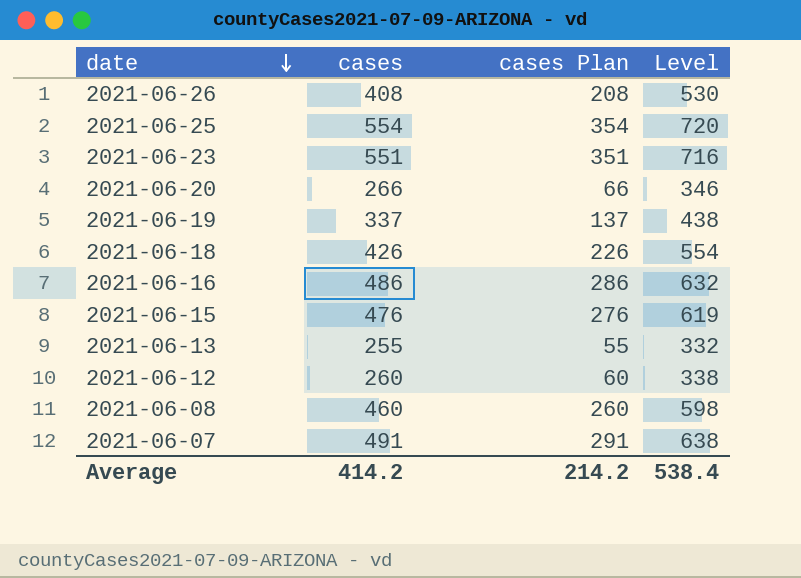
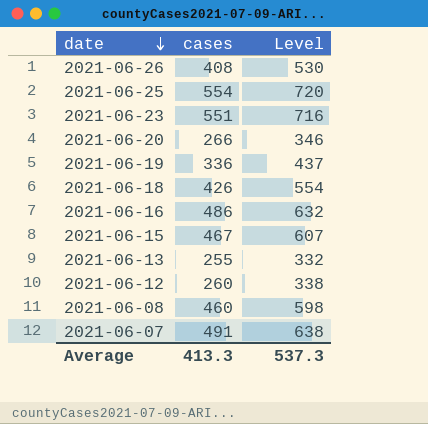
column cases Plan | formula: [cases] - 200 -> none
2021-06-19 | cases: 337 -> 336
2021-06-19 | Level: 438 -> 437
2021-06-15 | cases: 476 -> 467
2021-06-15 | Level: 619 -> 607
Average | cases: 414.2 -> 413.3
Average | Level: 538.4 -> 537.3

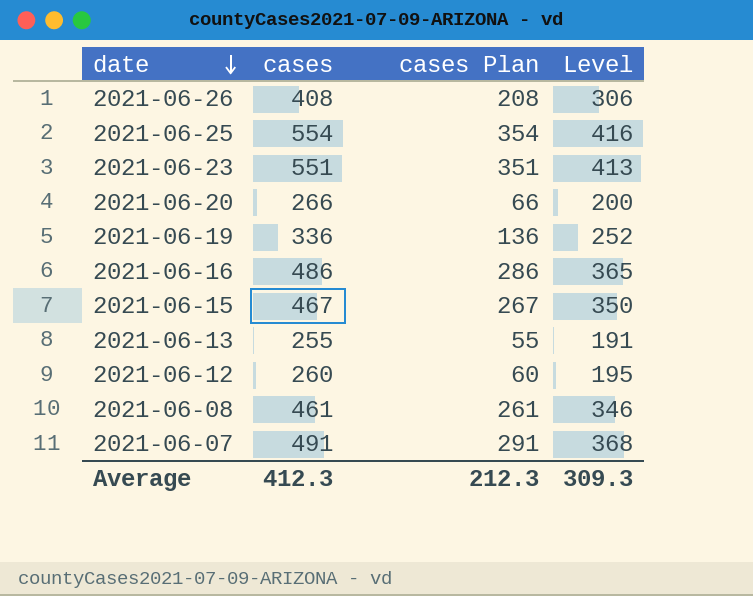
column cases Plan | formula: none -> [cases] - 200
column Level | formula: [cases] * 1.3 -> [cases] * 0.75
row 2021-06-18: 426 | 554 -> none
2021-06-08 | cases: 460 -> 461
Average | cases: 413.3 -> 412.3
Average | Level: 537.3 -> 309.3

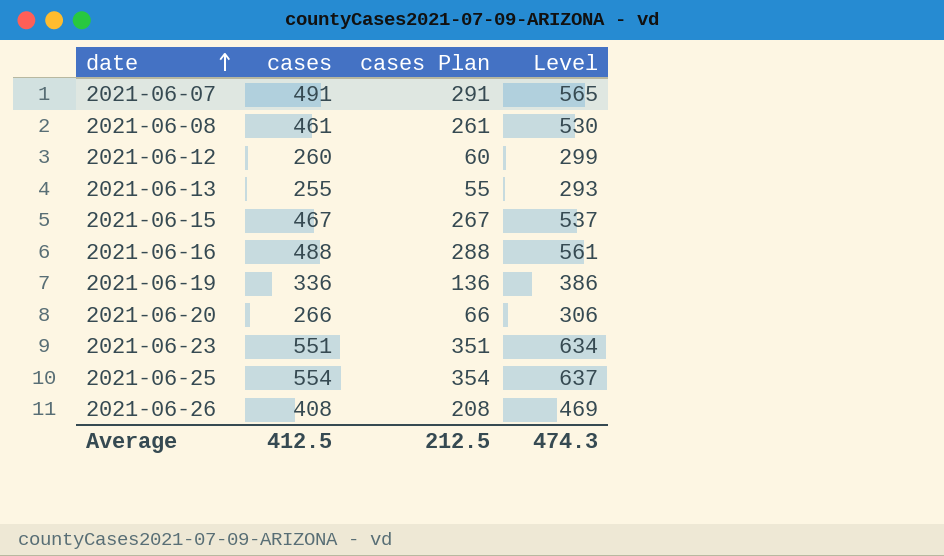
row order: date descending -> date ascending
column Level | formula: [cases] * 0.75 -> [cases] * 1.15
2021-06-16 | cases: 486 -> 488
2021-06-16 | cases Plan: 286 -> 288
Average | cases: 412.3 -> 412.5
Average | cases Plan: 212.3 -> 212.5
Average | Level: 309.3 -> 474.3

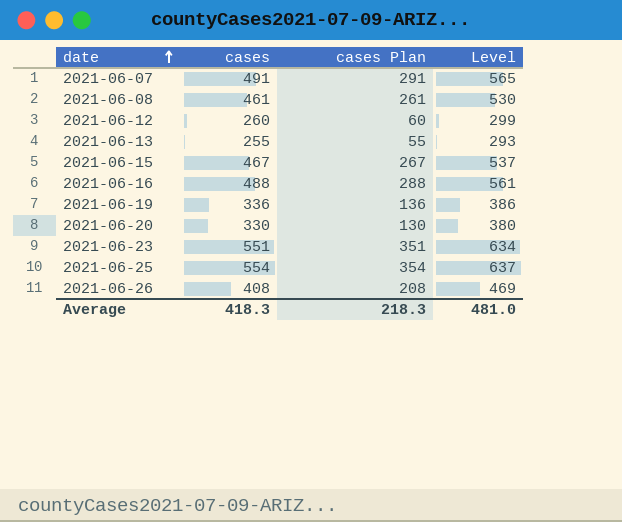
2021-06-20 | cases: 266 -> 330
2021-06-20 | cases Plan: 66 -> 130
2021-06-20 | Level: 306 -> 380
Average | cases: 412.5 -> 418.3
Average | cases Plan: 212.5 -> 218.3
Average | Level: 474.3 -> 481.0

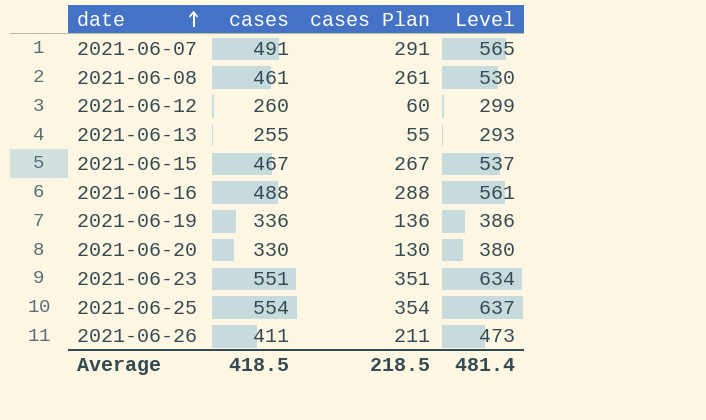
2021-06-26 | cases: 408 -> 411
2021-06-26 | cases Plan: 208 -> 211
2021-06-26 | Level: 469 -> 473
Average | cases: 418.3 -> 418.5
Average | cases Plan: 218.3 -> 218.5
Average | Level: 481.0 -> 481.4

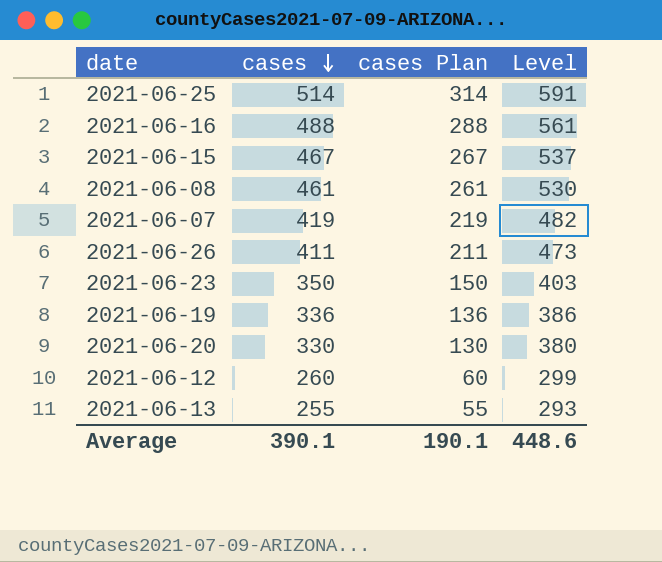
row order: date ascending -> cases descending
2021-06-25 | cases: 554 -> 514
2021-06-25 | cases Plan: 354 -> 314
2021-06-25 | Level: 637 -> 591
2021-06-07 | cases: 491 -> 419
2021-06-07 | cases Plan: 291 -> 219
2021-06-07 | Level: 565 -> 482
2021-06-23 | cases: 551 -> 350
2021-06-23 | cases Plan: 351 -> 150
2021-06-23 | Level: 634 -> 403
Average | cases: 418.5 -> 390.1
Average | cases Plan: 218.5 -> 190.1
Average | Level: 481.4 -> 448.6

